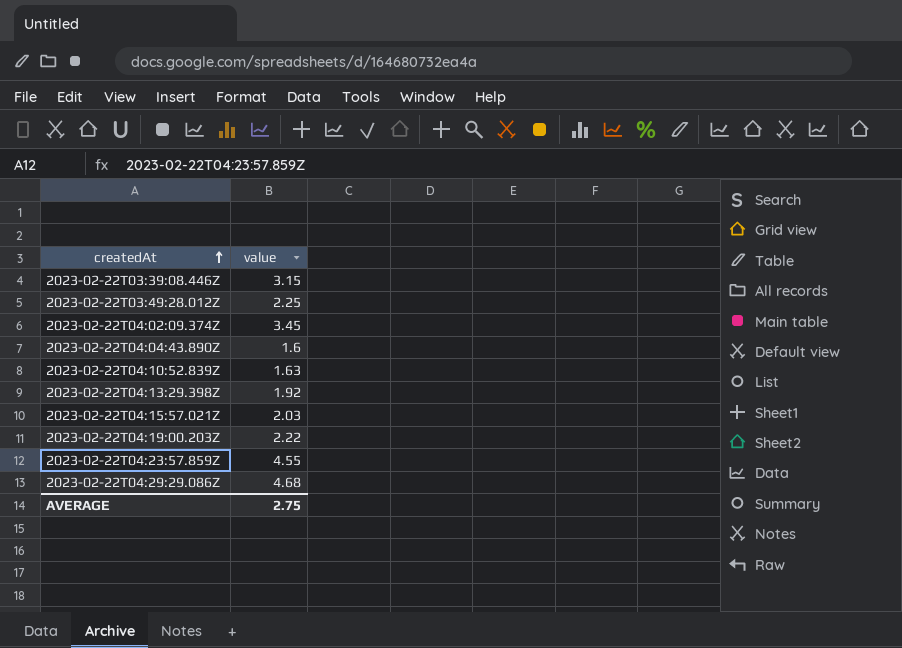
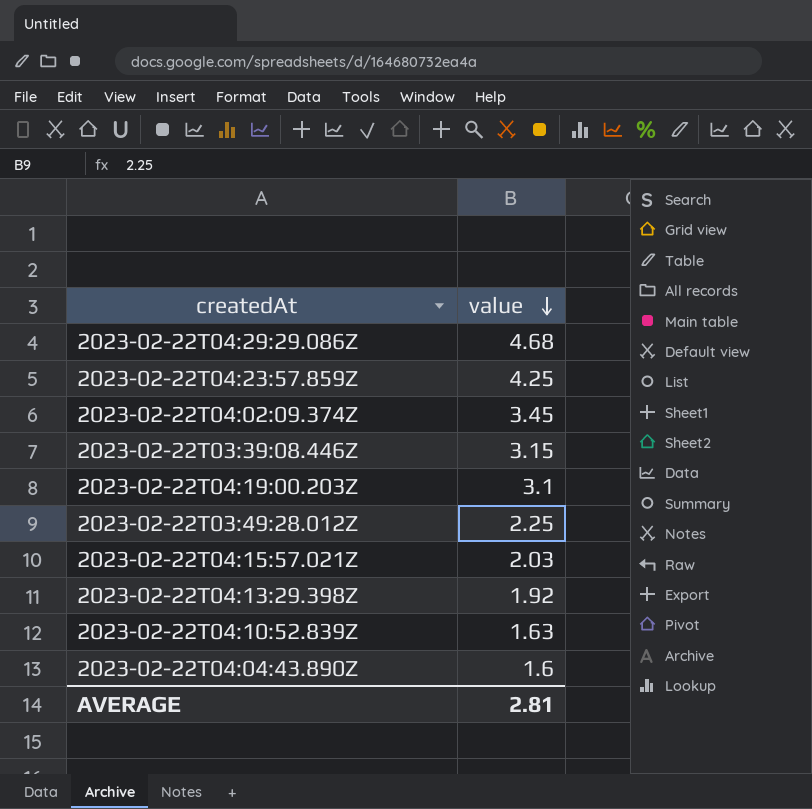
row order: createdAt ascending -> value descending
2023-02-22T04:23:57.859Z | value: 4.55 -> 4.25
2023-02-22T04:19:00.203Z | value: 2.22 -> 3.1
AVERAGE | value: 2.75 -> 2.81

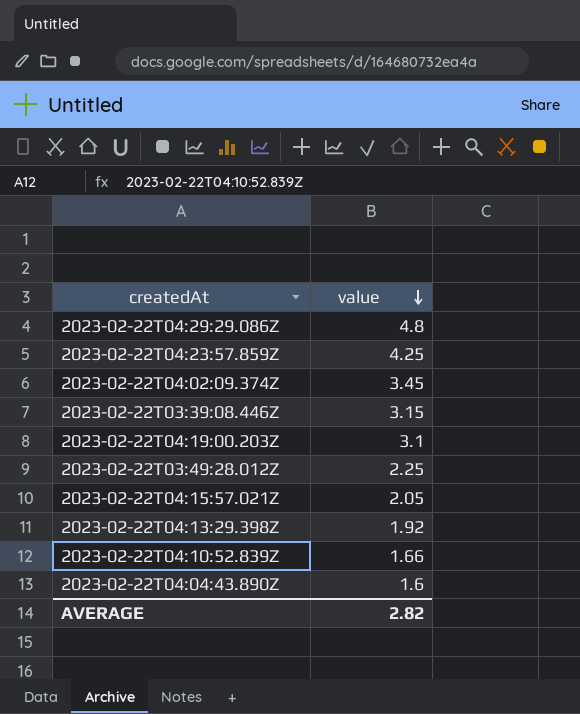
2023-02-22T04:29:29.086Z | value: 4.68 -> 4.8
2023-02-22T04:15:57.021Z | value: 2.03 -> 2.05
2023-02-22T04:10:52.839Z | value: 1.63 -> 1.66
AVERAGE | value: 2.81 -> 2.82

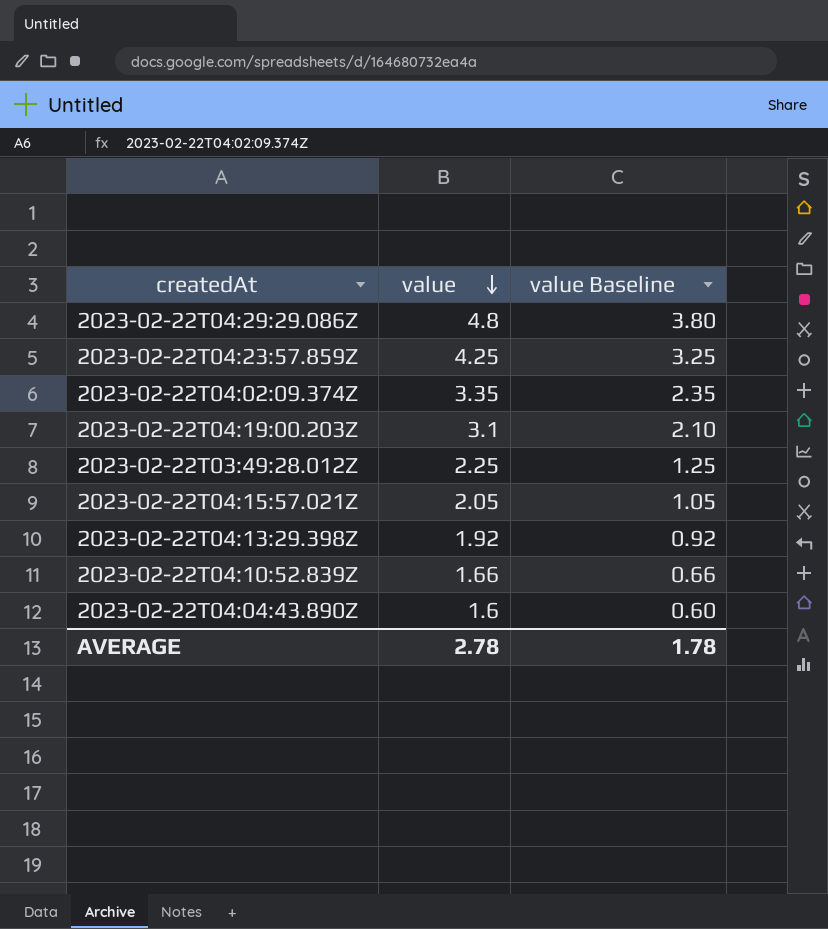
column value Baseline | formula: none -> [value] - 1
row 2023-02-22T03:39:08.446Z: 3.15 -> none
2023-02-22T04:02:09.374Z | value: 3.45 -> 3.35
AVERAGE | value: 2.82 -> 2.78

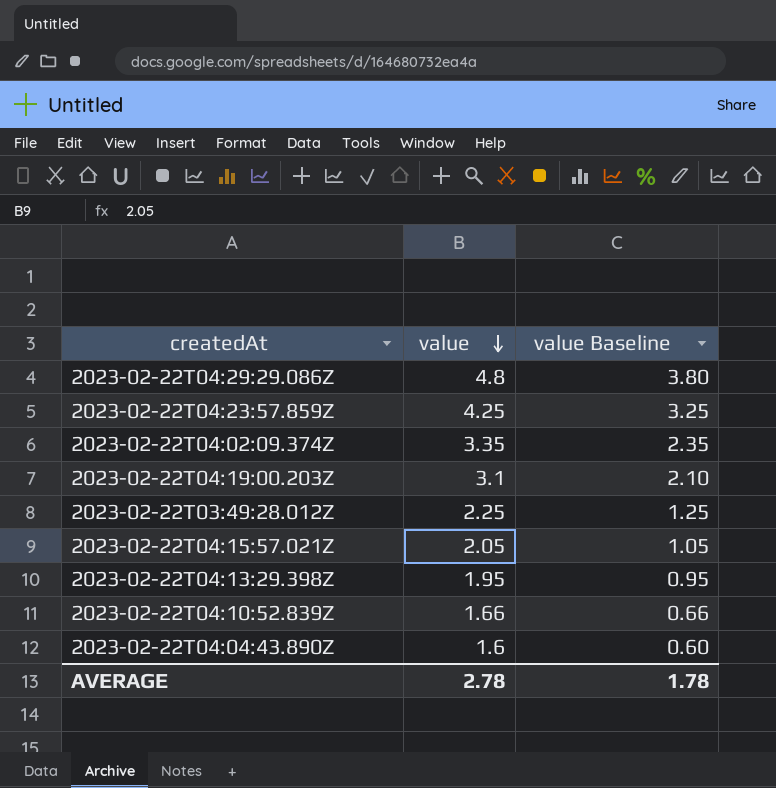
2023-02-22T04:13:29.398Z | value: 1.92 -> 1.95
2023-02-22T04:13:29.398Z | value Baseline: 0.92 -> 0.95

